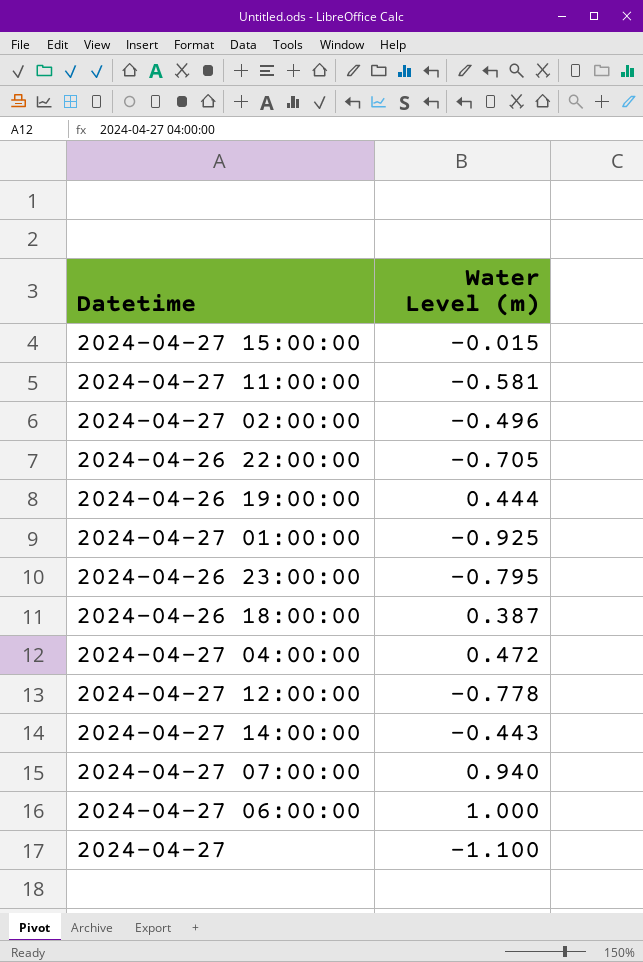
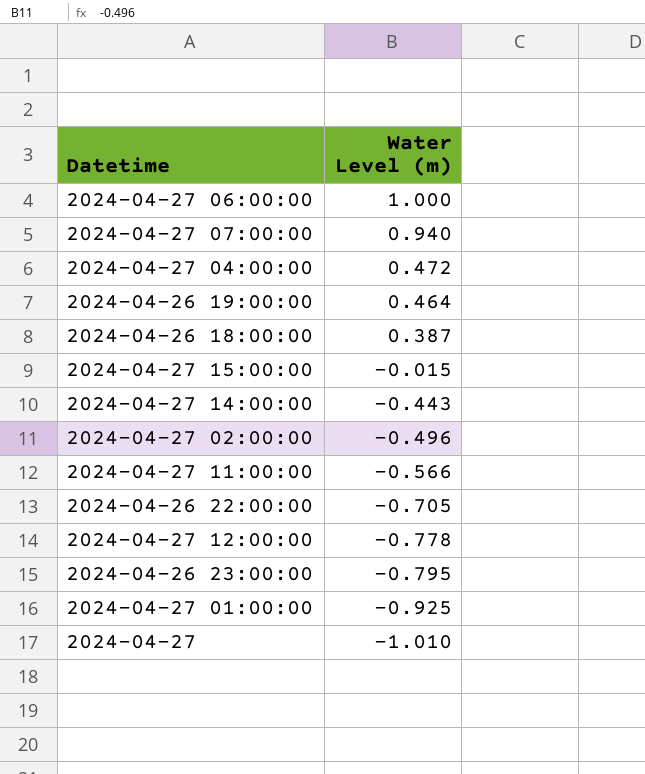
row order: none -> Water Level (m) descending
2024-04-26 19:00:00 | Water Level (m): 0.444 -> 0.464
2024-04-27 11:00:00 | Water Level (m): -0.581 -> -0.566
2024-04-27 | Water Level (m): -1.100 -> -1.010

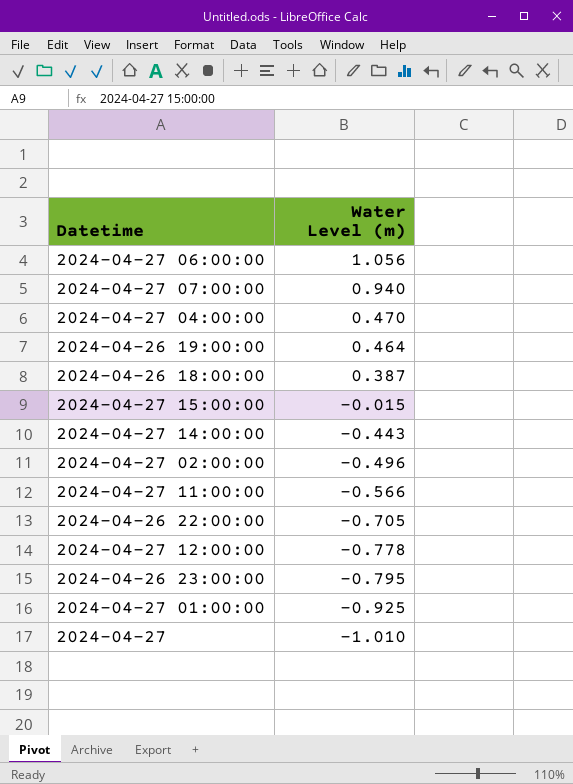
2024-04-27 06:00:00 | Water Level (m): 1.000 -> 1.056
2024-04-27 04:00:00 | Water Level (m): 0.472 -> 0.470

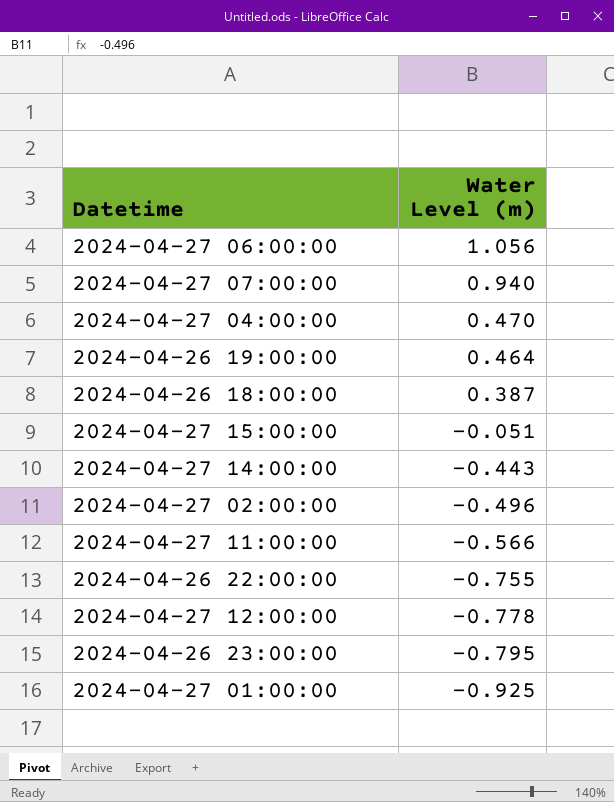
row 2024-04-27: -1.010 -> none
2024-04-27 15:00:00 | Water Level (m): -0.015 -> -0.051
2024-04-26 22:00:00 | Water Level (m): -0.705 -> -0.755

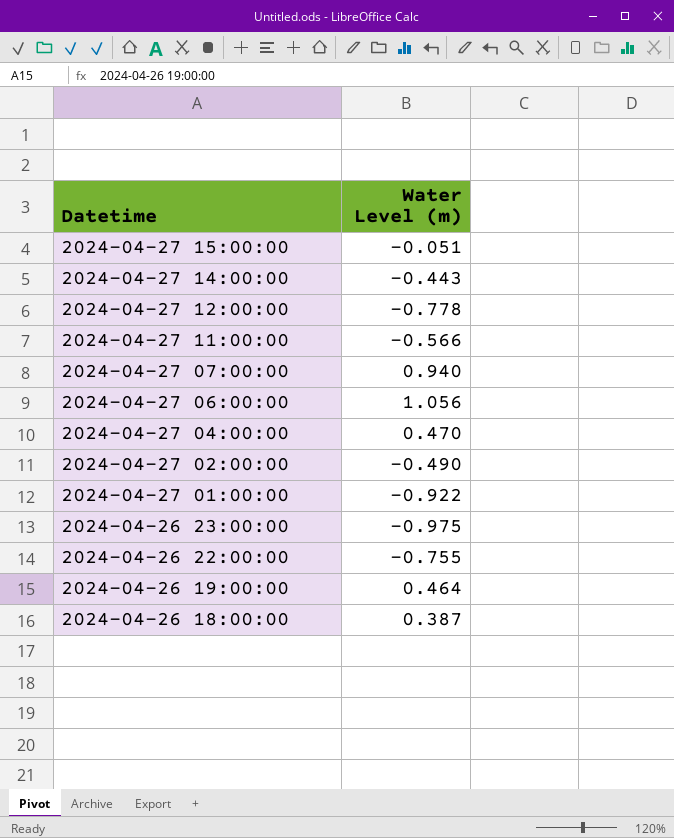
row order: Water Level (m) descending -> Datetime descending
2024-04-27 02:00:00 | Water Level (m): -0.496 -> -0.490
2024-04-27 01:00:00 | Water Level (m): -0.925 -> -0.922
2024-04-26 23:00:00 | Water Level (m): -0.795 -> -0.975

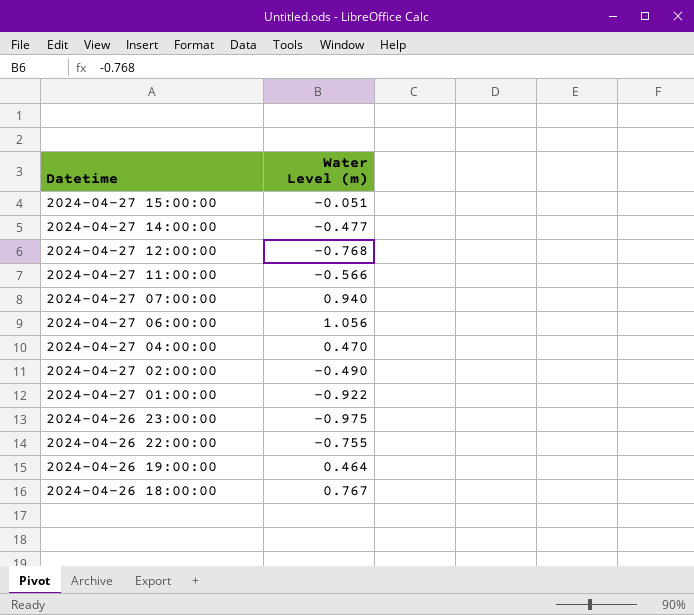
2024-04-27 14:00:00 | Water Level (m): -0.443 -> -0.477
2024-04-27 12:00:00 | Water Level (m): -0.778 -> -0.768
2024-04-26 18:00:00 | Water Level (m): 0.387 -> 0.767

